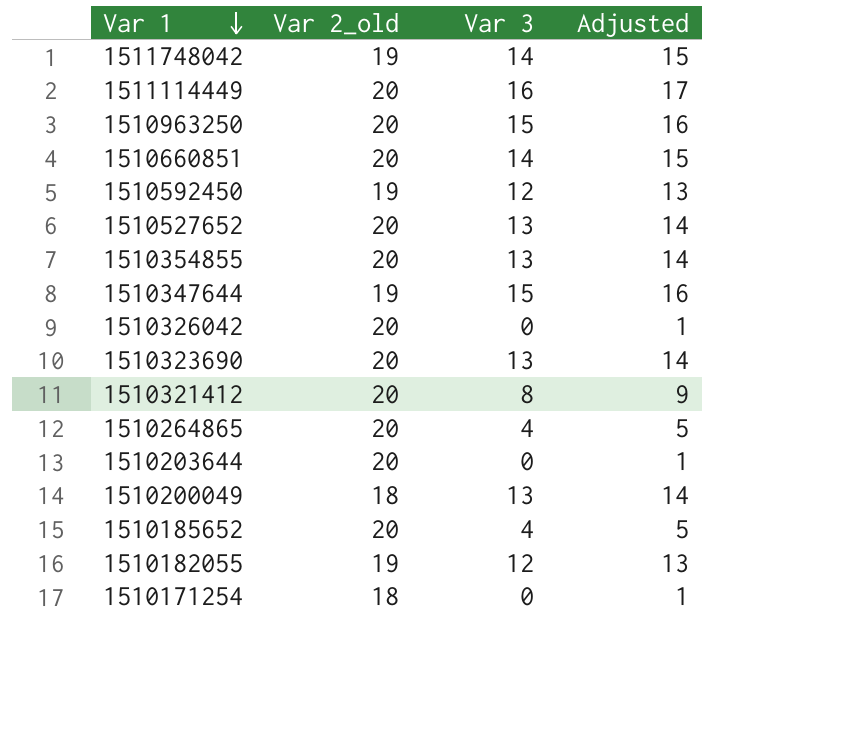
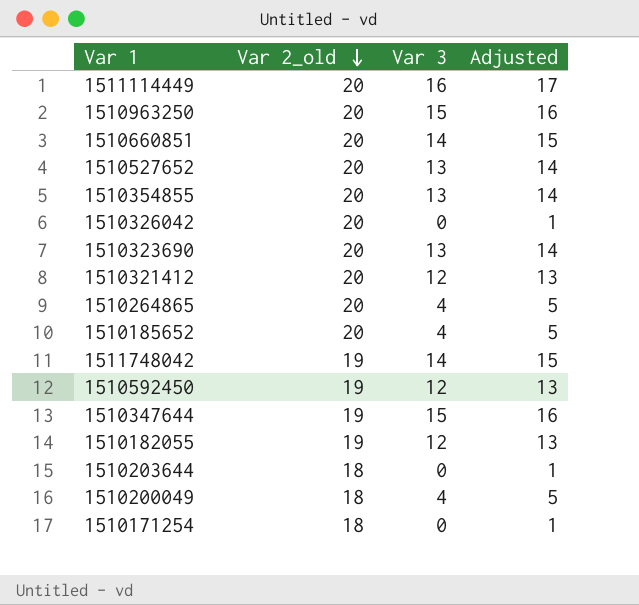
row order: Var 1 descending -> Var 2_old descending
1510321412 | Var 3: 8 -> 12
1510321412 | Adjusted: 9 -> 13
1510203644 | Var 2_old: 20 -> 18
1510200049 | Var 3: 13 -> 4
1510200049 | Adjusted: 14 -> 5

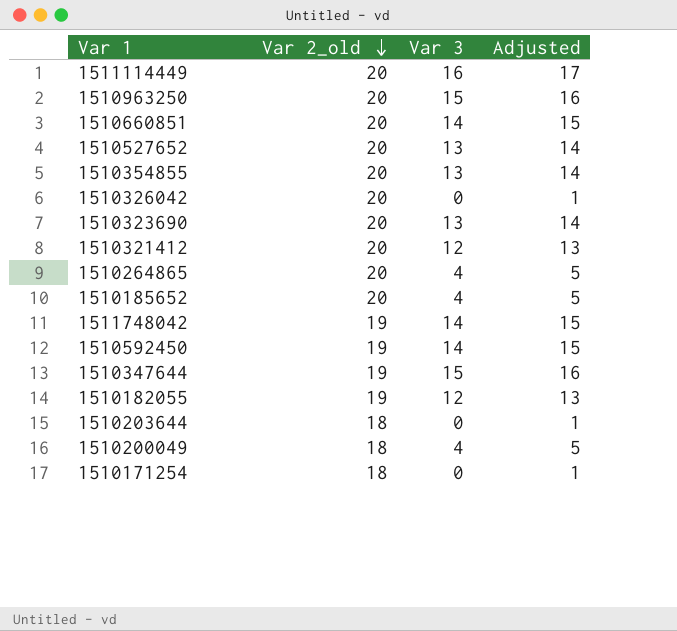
1510592450 | Var 3: 12 -> 14
1510592450 | Adjusted: 13 -> 15

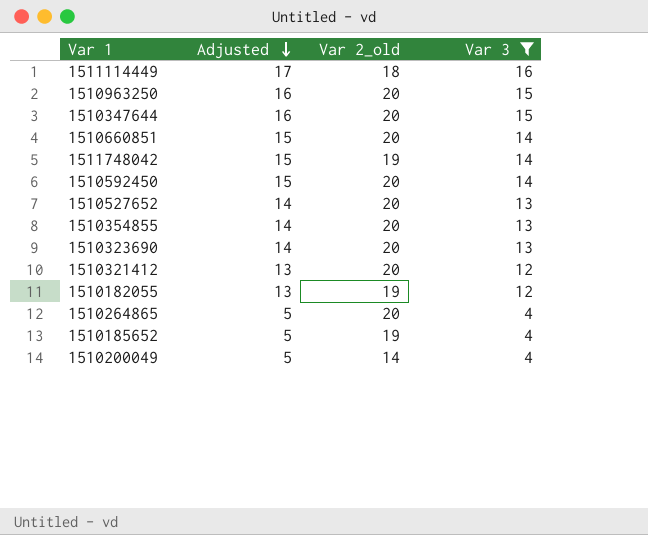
filter: none -> Var 3 != 0
row order: Var 2_old descending -> Adjusted descending
column Adjusted | position: 4 -> 2
1511114449 | Var 2_old: 20 -> 18
1510347644 | Var 2_old: 19 -> 20
1510592450 | Var 2_old: 19 -> 20
1510185652 | Var 2_old: 20 -> 19
1510200049 | Var 2_old: 18 -> 14

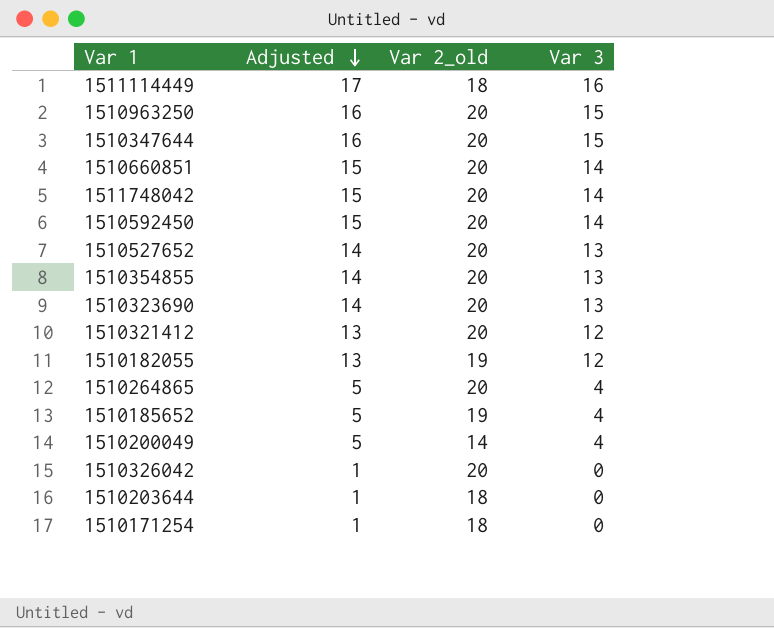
filter: Var 3 != 0 -> none
1511748042 | Var 2_old: 19 -> 20

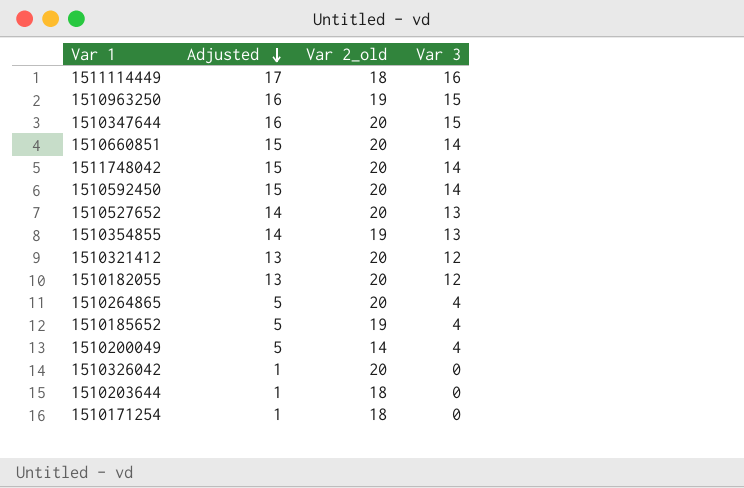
row 1510323690: 14 | 20 | 13 -> none
1510963250 | Var 2_old: 20 -> 19
1510354855 | Var 2_old: 20 -> 19
1510182055 | Var 2_old: 19 -> 20

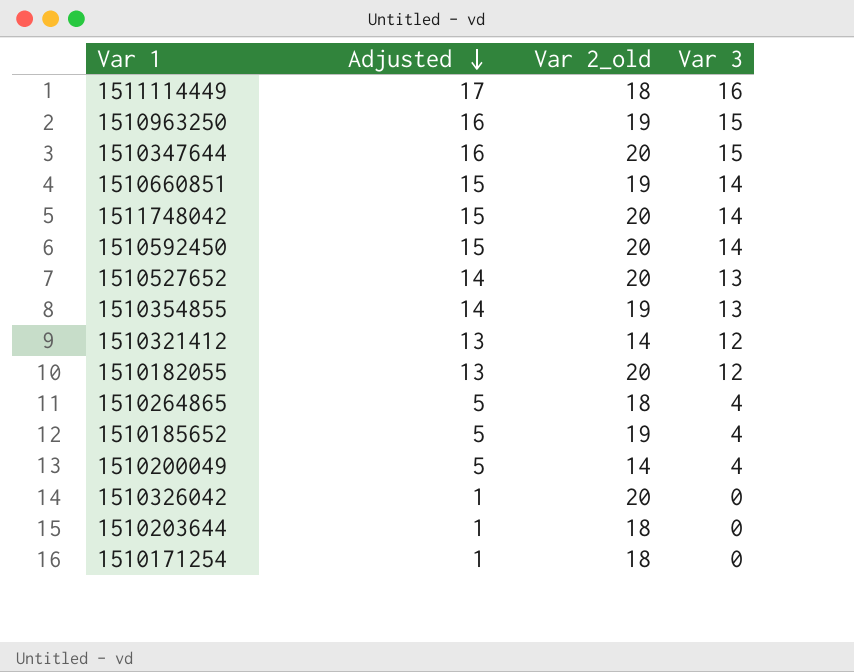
1510660851 | Var 2_old: 20 -> 19
1510321412 | Var 2_old: 20 -> 14
1510264865 | Var 2_old: 20 -> 18

